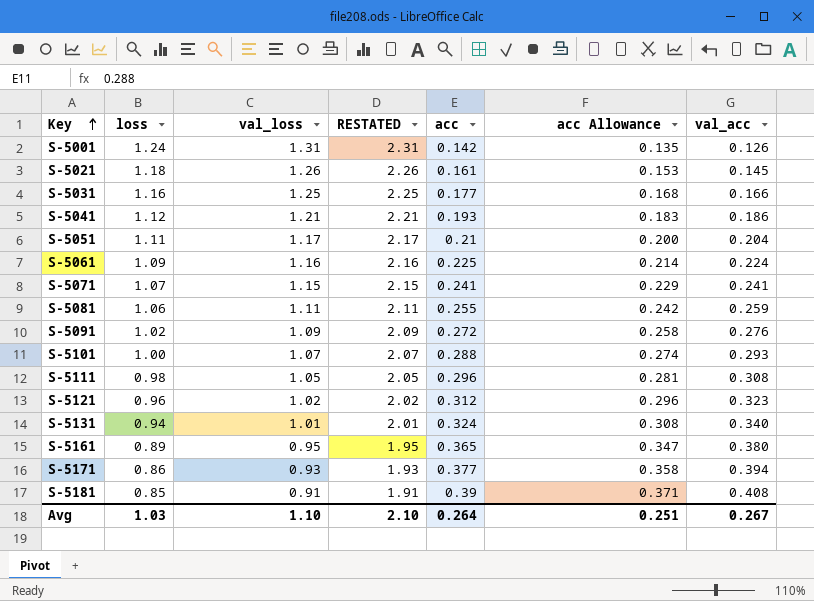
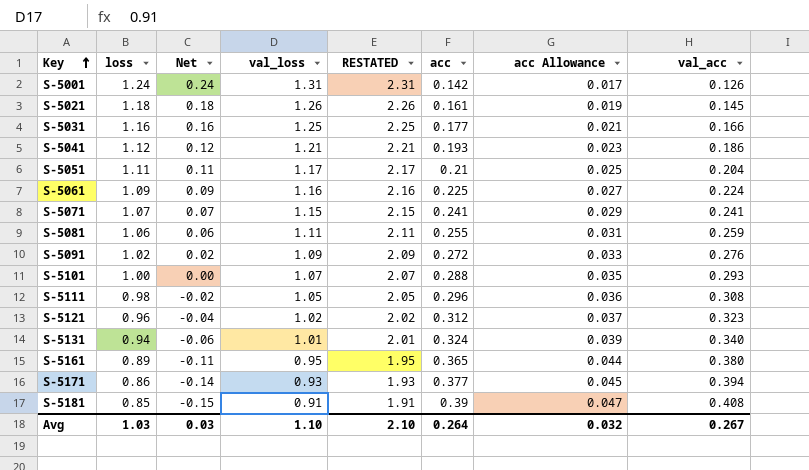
column Net | formula: none -> [loss] - 1
column acc Allowance | formula: [acc] * 0.95 -> [acc] * 0.12
Avg | acc Allowance: 0.251 -> 0.032

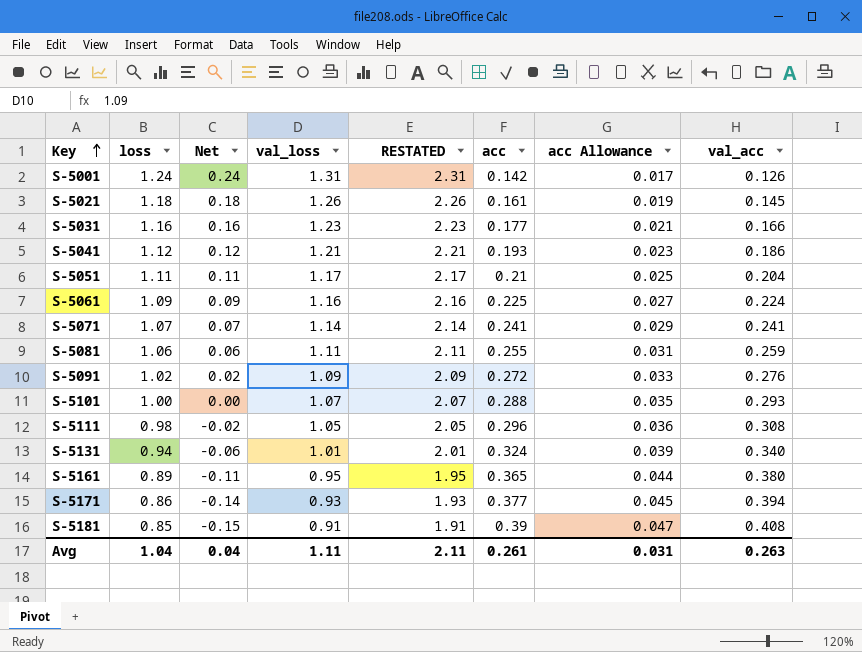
row S-5121: 0.96 | -0.04 | 1.02 | 2.02 | 0.312 | 0.037 | 0.323 -> none
S-5031 | val_loss: 1.25 -> 1.23
S-5031 | RESTATED: 2.25 -> 2.23
S-5071 | val_loss: 1.15 -> 1.14
S-5071 | RESTATED: 2.15 -> 2.14
Avg | loss: 1.03 -> 1.04
Avg | Net: 0.03 -> 0.04
Avg | val_loss: 1.10 -> 1.11
Avg | RESTATED: 2.10 -> 2.11
Avg | acc: 0.264 -> 0.261
Avg | acc Allowance: 0.032 -> 0.031
Avg | val_acc: 0.267 -> 0.263

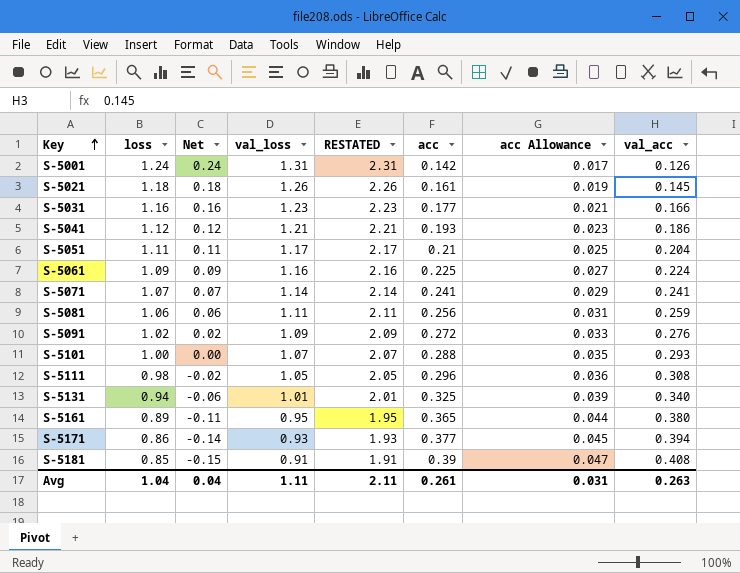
S-5081 | acc: 0.255 -> 0.256
S-5131 | acc: 0.324 -> 0.325

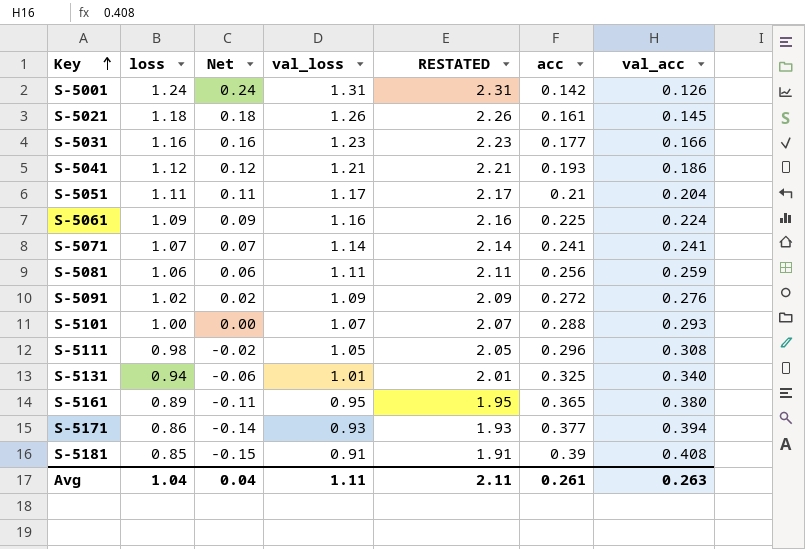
column acc Allowance | formula: [acc] * 0.12 -> none

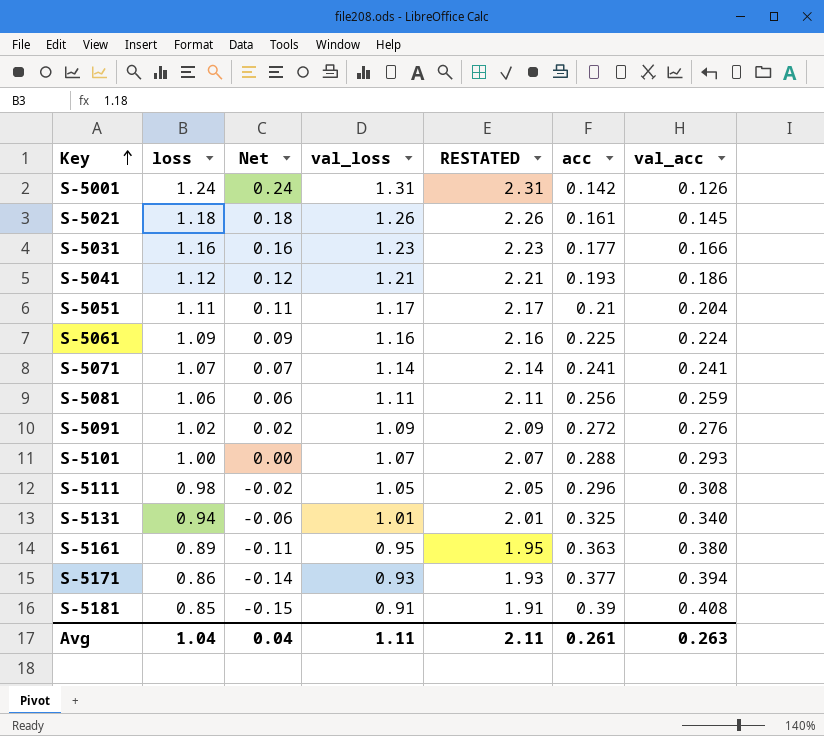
S-5161 | acc: 0.365 -> 0.363

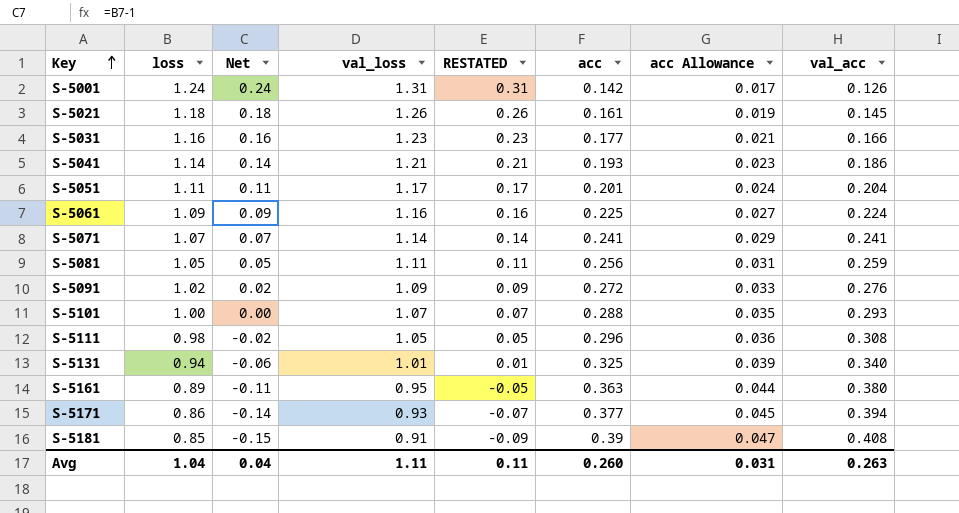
column RESTATED | formula: [val_loss] + 1 -> [val_loss] - 1
column acc Allowance | formula: none -> [acc] * 0.12
S-5041 | loss: 1.12 -> 1.14
S-5041 | Net: 0.12 -> 0.14
S-5051 | acc: 0.21 -> 0.201
S-5081 | loss: 1.06 -> 1.05
S-5081 | Net: 0.06 -> 0.05
Avg | RESTATED: 2.11 -> 0.11
Avg | acc: 0.261 -> 0.260

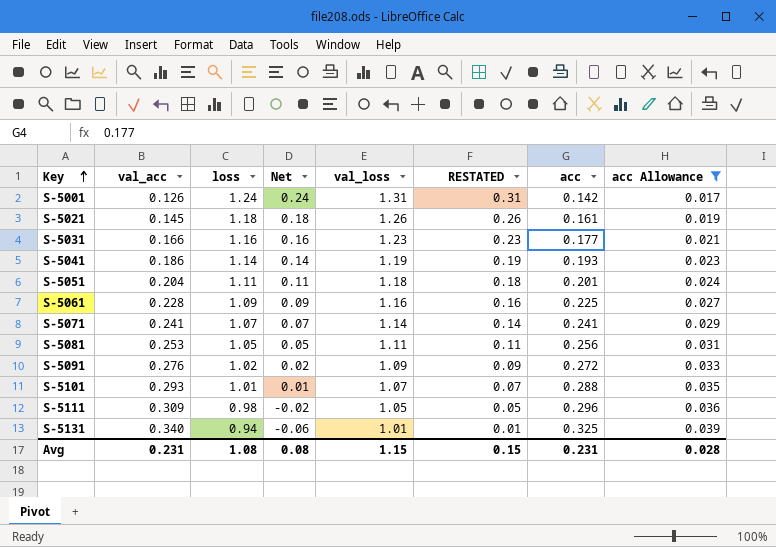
filter: none -> acc Allowance <= 0.039
column val_acc | position: 8 -> 2
S-5041 | val_loss: 1.21 -> 1.19
S-5041 | RESTATED: 0.21 -> 0.19
S-5051 | val_loss: 1.17 -> 1.18
S-5051 | RESTATED: 0.17 -> 0.18
S-5061 | val_acc: 0.224 -> 0.228
S-5081 | val_acc: 0.259 -> 0.253
S-5101 | loss: 1.00 -> 1.01
S-5101 | Net: 0.00 -> 0.01
S-5111 | val_acc: 0.308 -> 0.309
Avg | val_acc: 0.263 -> 0.231
Avg | loss: 1.04 -> 1.08
Avg | Net: 0.04 -> 0.08
Avg | val_loss: 1.11 -> 1.15
Avg | RESTATED: 0.11 -> 0.15
Avg | acc: 0.260 -> 0.231
Avg | acc Allowance: 0.031 -> 0.028

